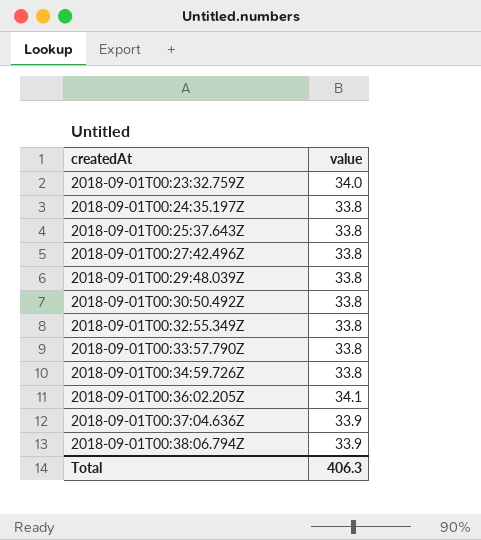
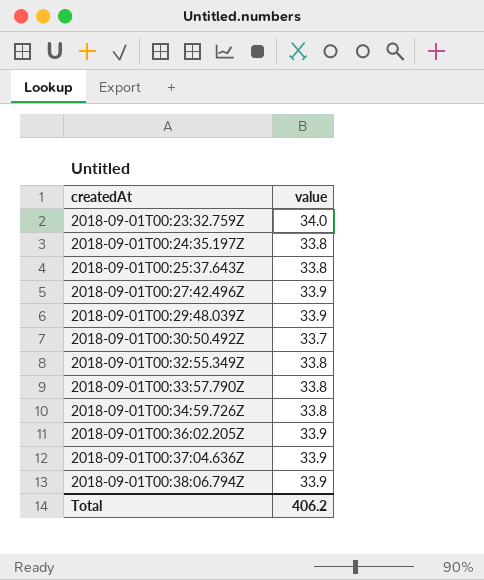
2018-09-01T00:27:42.496Z | value: 33.8 -> 33.9
2018-09-01T00:29:48.039Z | value: 33.8 -> 33.9
2018-09-01T00:30:50.492Z | value: 33.8 -> 33.7
2018-09-01T00:36:02.205Z | value: 34.1 -> 33.9
Total | value: 406.3 -> 406.2

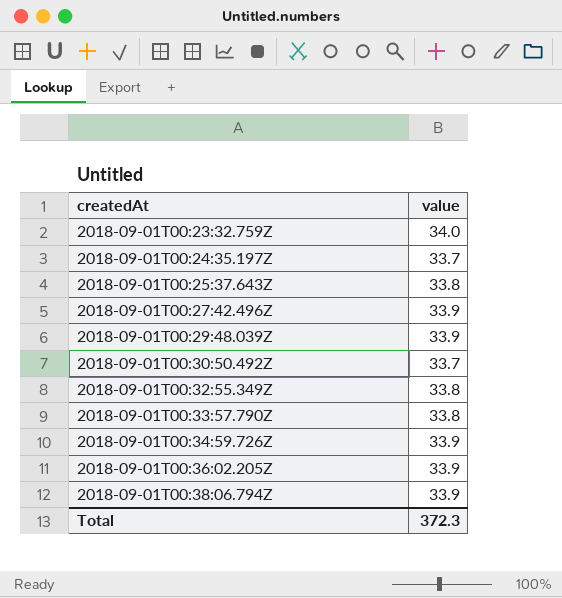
row 2018-09-01T00:37:04.636Z: 33.9 -> none
2018-09-01T00:24:35.197Z | value: 33.8 -> 33.7
2018-09-01T00:34:59.726Z | value: 33.8 -> 33.9
Total | value: 406.2 -> 372.3

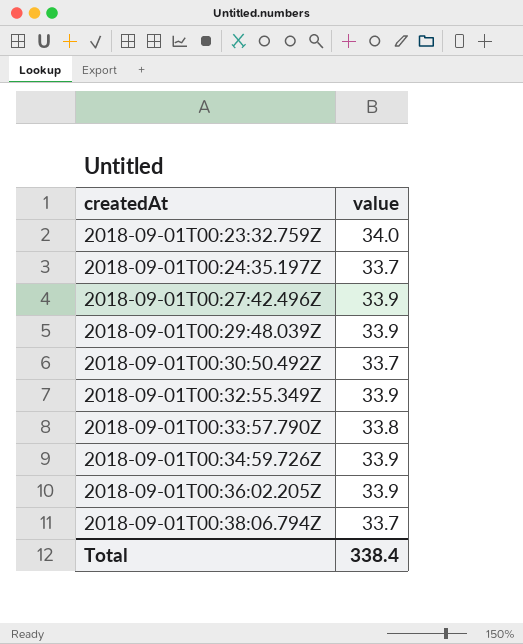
row 2018-09-01T00:25:37.643Z: 33.8 -> none
2018-09-01T00:32:55.349Z | value: 33.8 -> 33.9
2018-09-01T00:38:06.794Z | value: 33.9 -> 33.7
Total | value: 372.3 -> 338.4

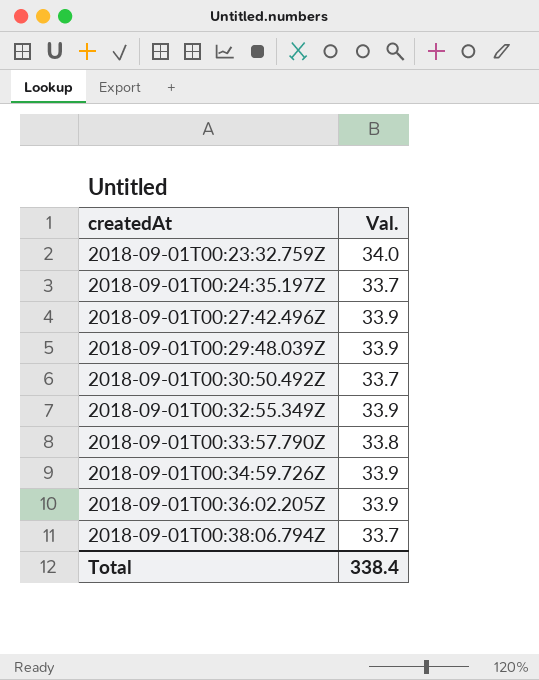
column name: value -> Val.

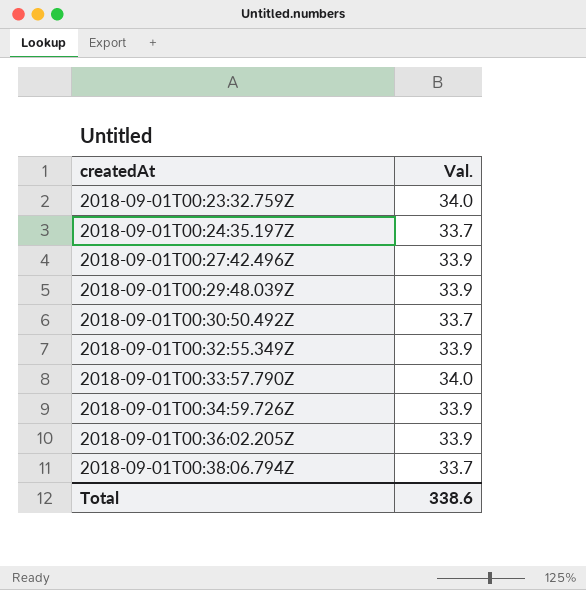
2018-09-01T00:33:57.790Z | Val.: 33.8 -> 34.0
Total | Val.: 338.4 -> 338.6

